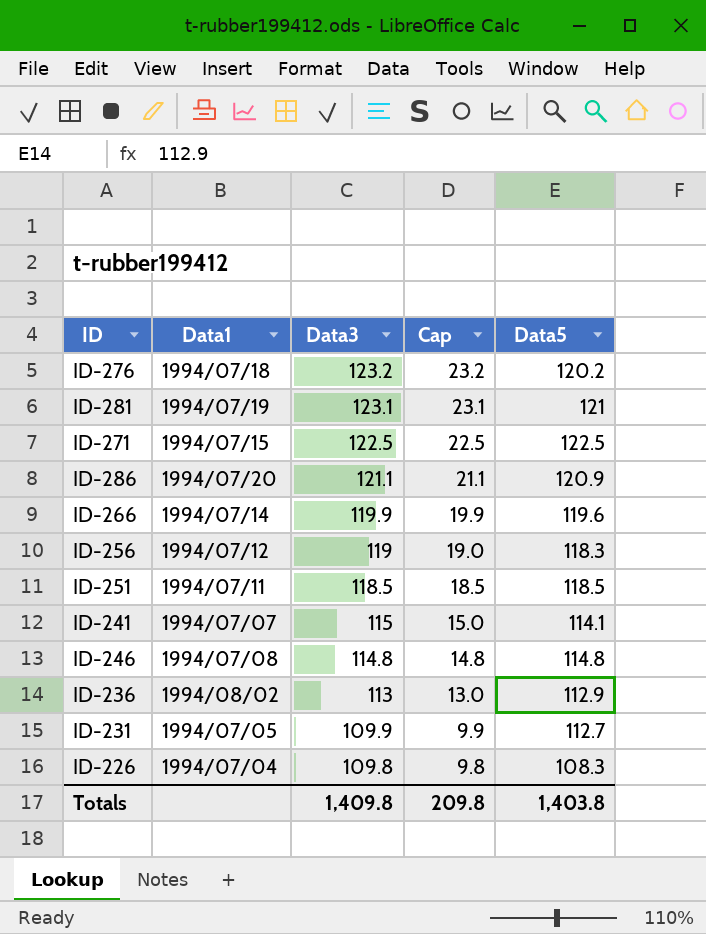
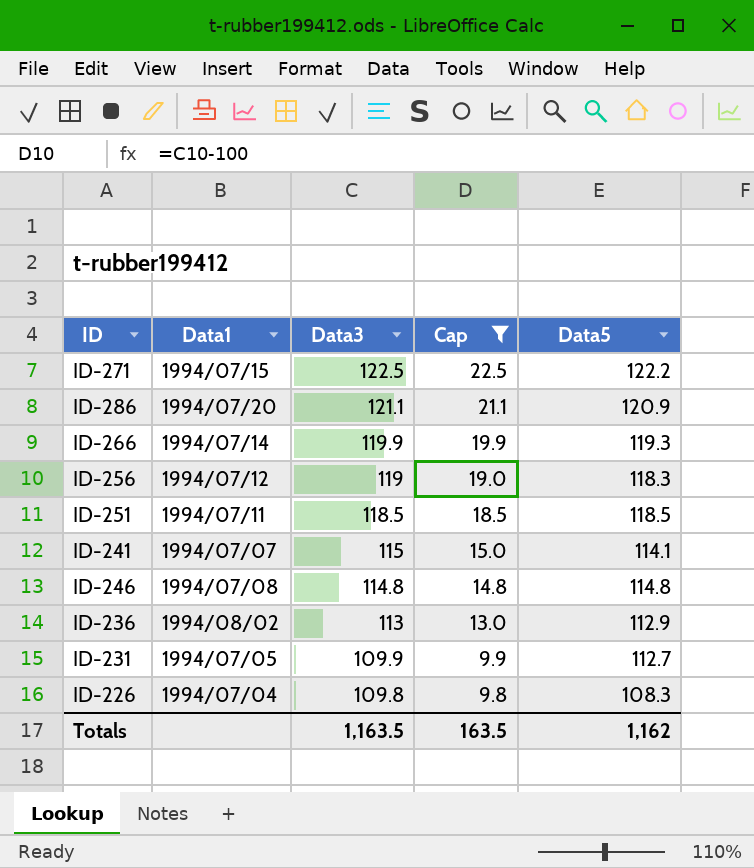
filter: none -> Cap <= 22.5
ID-271 | Data5: 122.5 -> 122.2
ID-266 | Data5: 119.6 -> 119.3
Totals | Data3: 1,409.8 -> 1,163.5
Totals | Cap: 209.8 -> 163.5
Totals | Data5: 1,403.8 -> 1,162

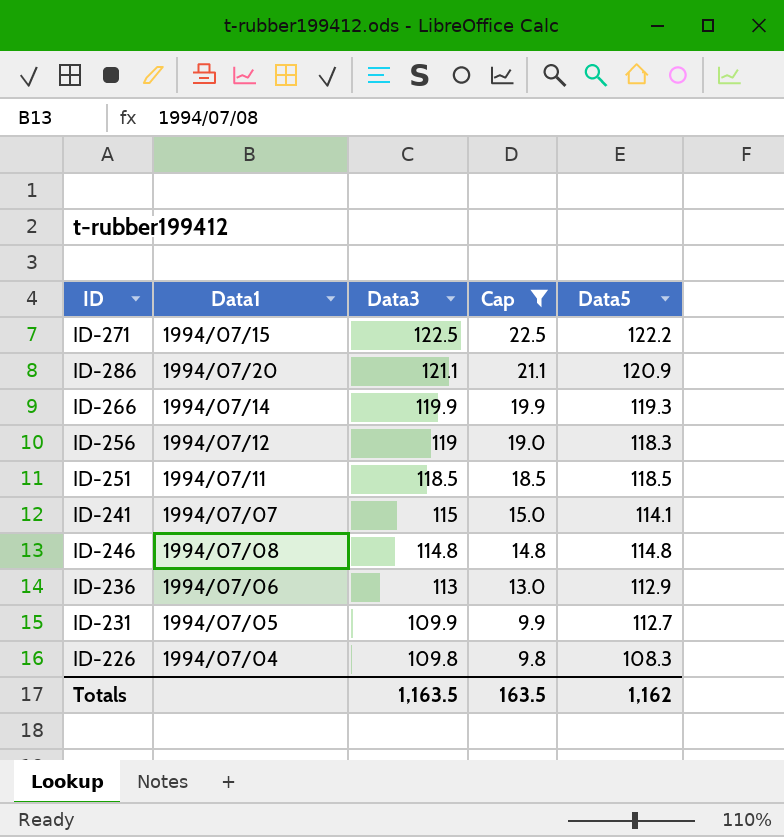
ID-236 | Data1: 1994/08/02 -> 1994/07/06

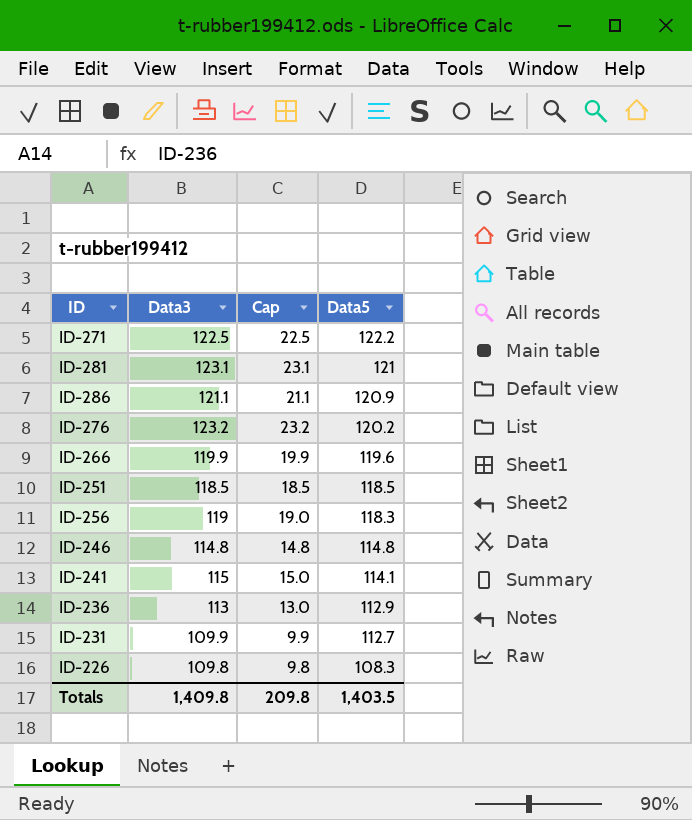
filter: Cap <= 22.5 -> none
row order: Data3 descending -> Data5 descending
column Data1 | position: 2 -> none
ID-266 | Data5: 119.3 -> 119.6
Totals | Data3: 1,163.5 -> 1,409.8
Totals | Cap: 163.5 -> 209.8
Totals | Data5: 1,162 -> 1,403.5

